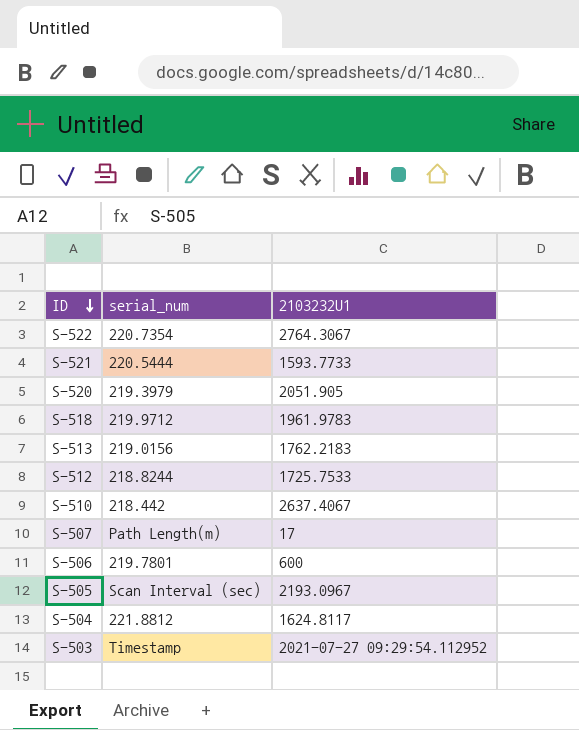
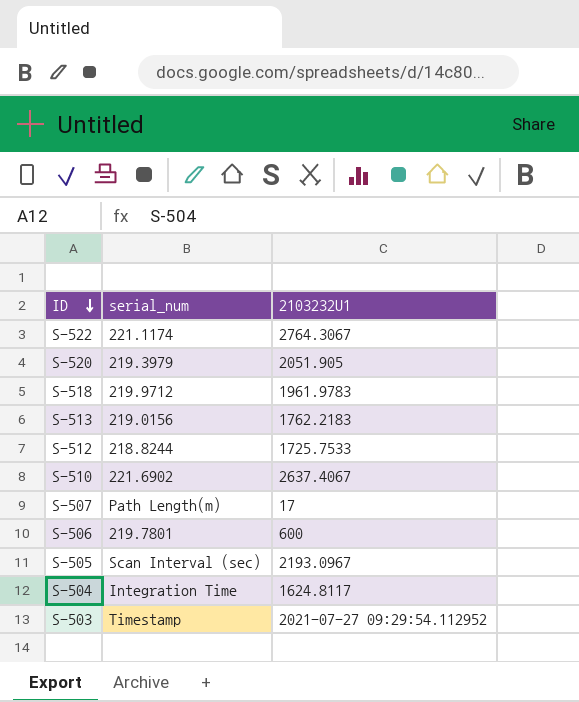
row S-521: 220.5444 | 1593.7733 -> none
S-522 | serial_num: 220.7354 -> 221.1174
S-510 | serial_num: 218.442 -> 221.6902
S-504 | serial_num: 221.8812 -> Integration Time

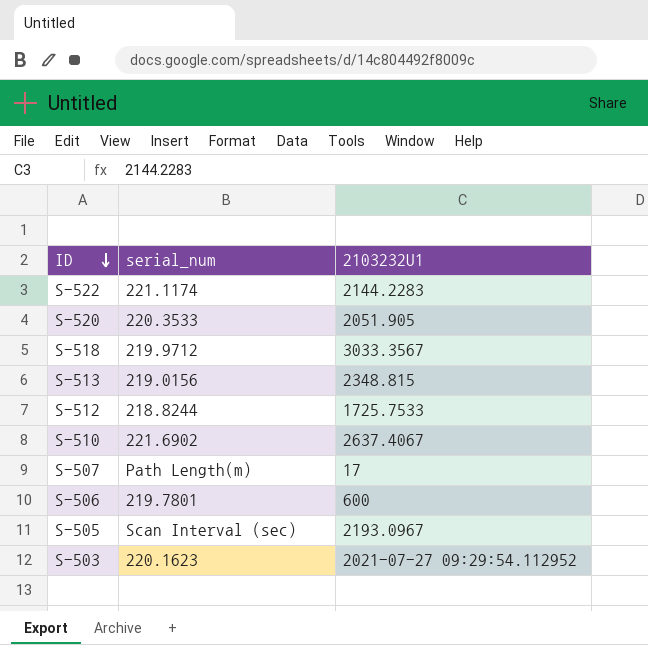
row S-504: Integration Time | 1624.8117 -> none
S-522 | 2103232U1: 2764.3067 -> 2144.2283
S-520 | serial_num: 219.3979 -> 220.3533
S-518 | 2103232U1: 1961.9783 -> 3033.3567
S-513 | 2103232U1: 1762.2183 -> 2348.815
S-503 | serial_num: Timestamp -> 220.1623

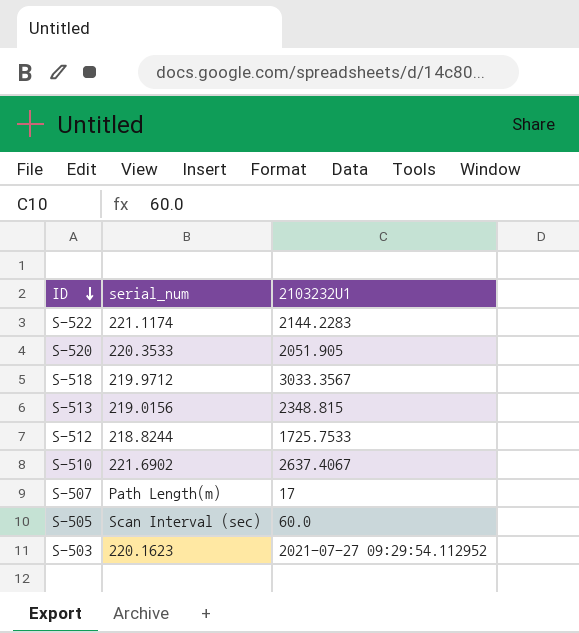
row S-506: 219.7801 | 600 -> none
S-505 | 2103232U1: 2193.0967 -> 60.0

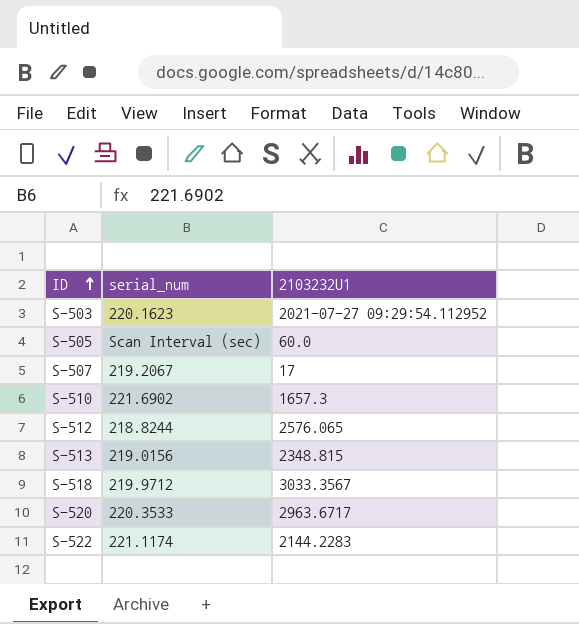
row order: ID descending -> ID ascending
S-507 | serial_num: Path Length(m) -> 219.2067
S-510 | 2103232U1: 2637.4067 -> 1657.3
S-512 | 2103232U1: 1725.7533 -> 2576.065
S-520 | 2103232U1: 2051.905 -> 2963.6717

